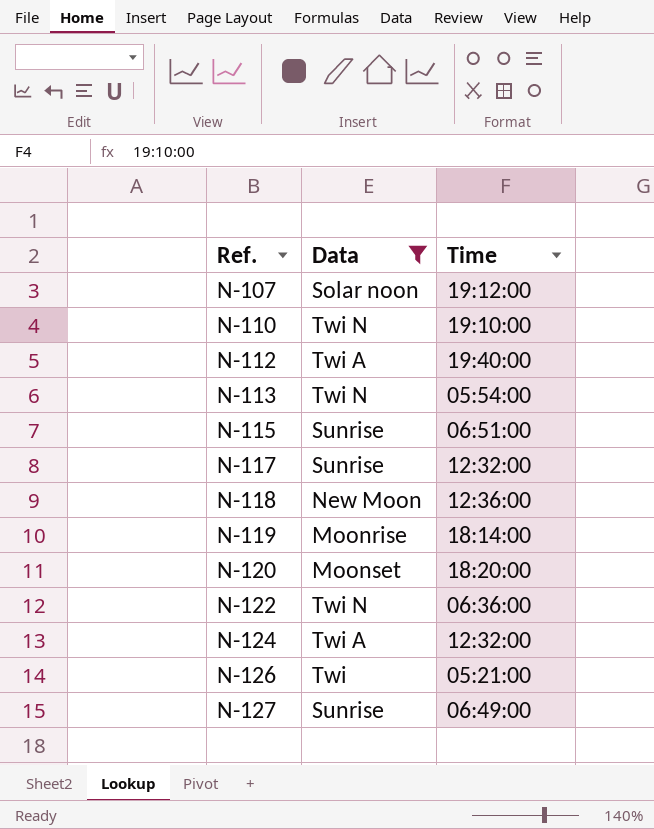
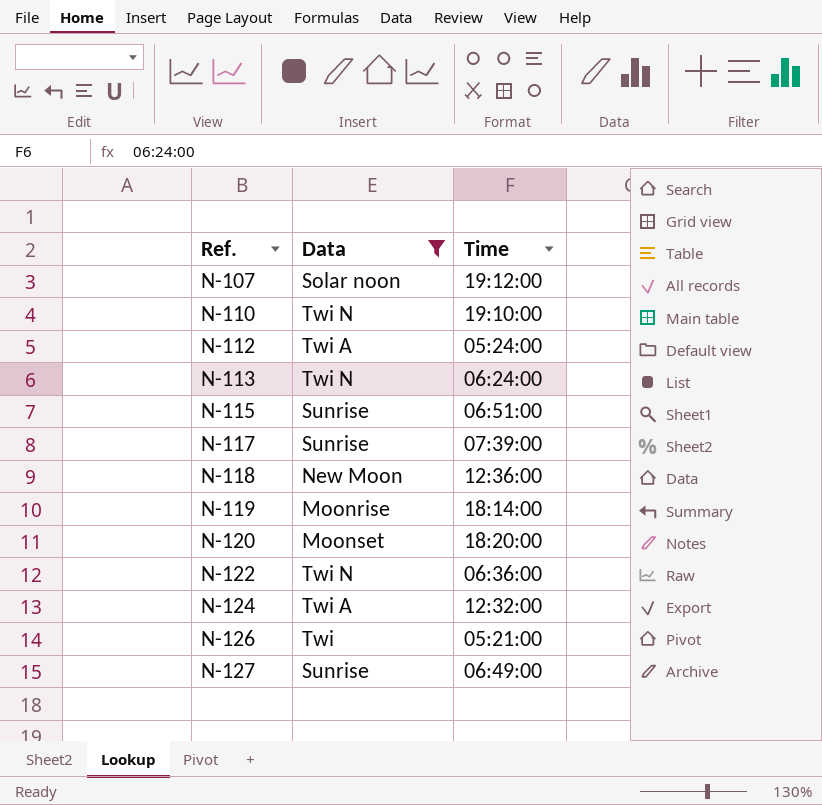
N-112 | Time: 19:40:00 -> 05:24:00
N-113 | Time: 05:54:00 -> 06:24:00
N-117 | Time: 12:32:00 -> 07:39:00

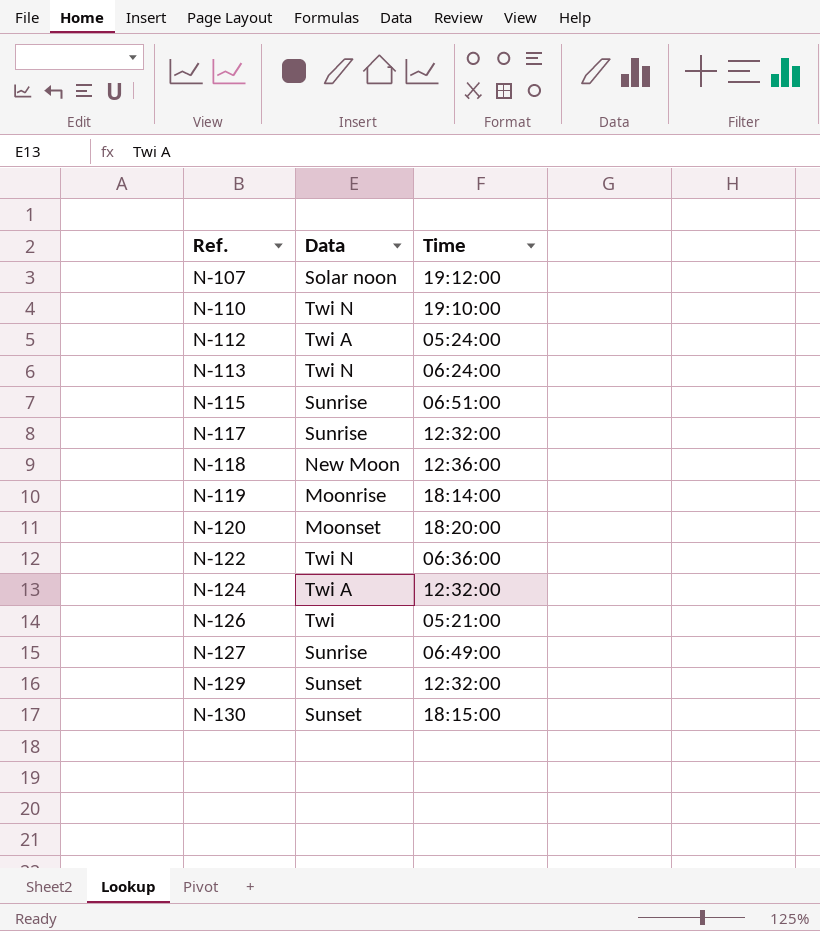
filter: Data != Sunset -> none
N-117 | Time: 07:39:00 -> 12:32:00

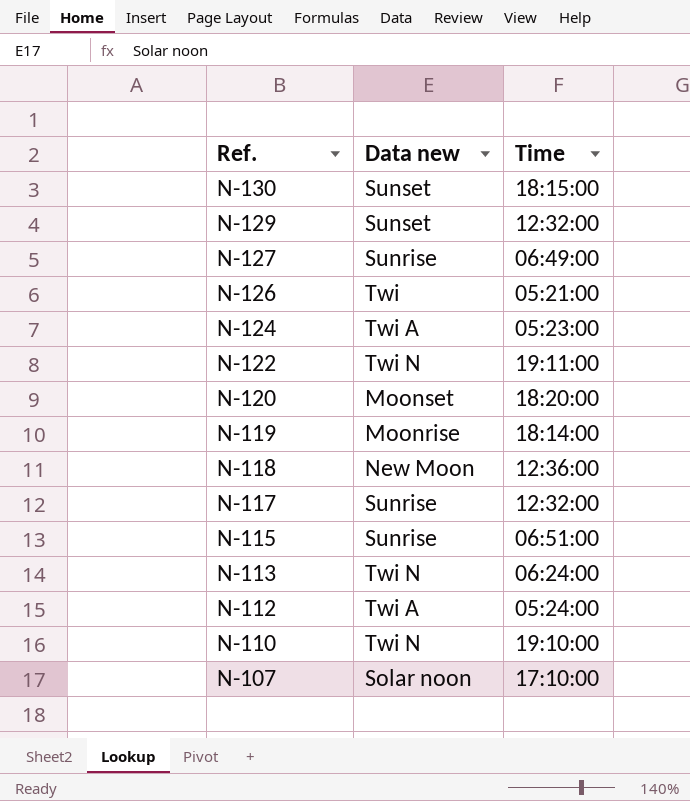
row order: Ref. ascending -> Ref. descending
column name: Data -> Data new
N-124 | Time: 12:32:00 -> 05:23:00
N-122 | Time: 06:36:00 -> 19:11:00
N-107 | Time: 19:12:00 -> 17:10:00

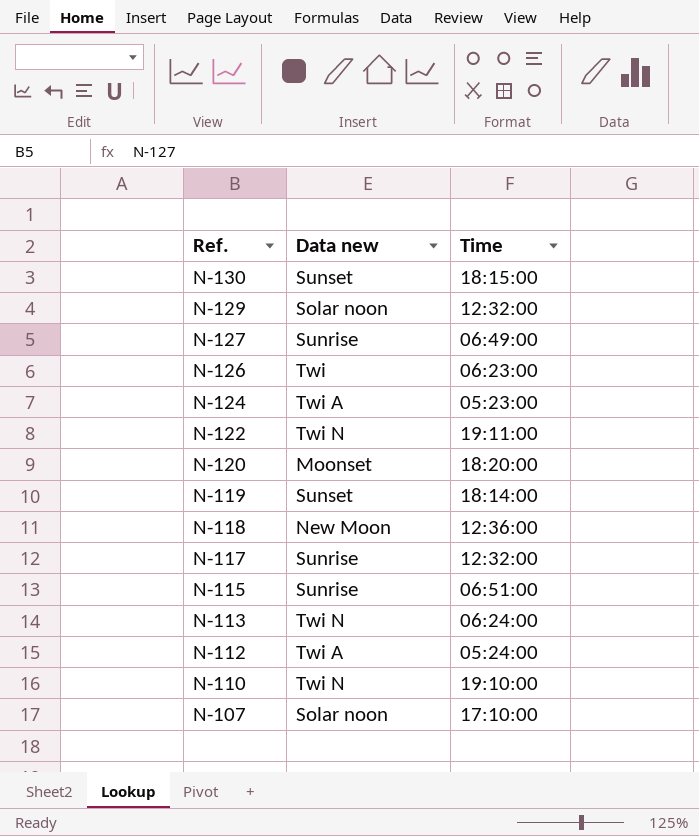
N-129 | Data new: Sunset -> Solar noon
N-126 | Time: 05:21:00 -> 06:23:00
N-119 | Data new: Moonrise -> Sunset

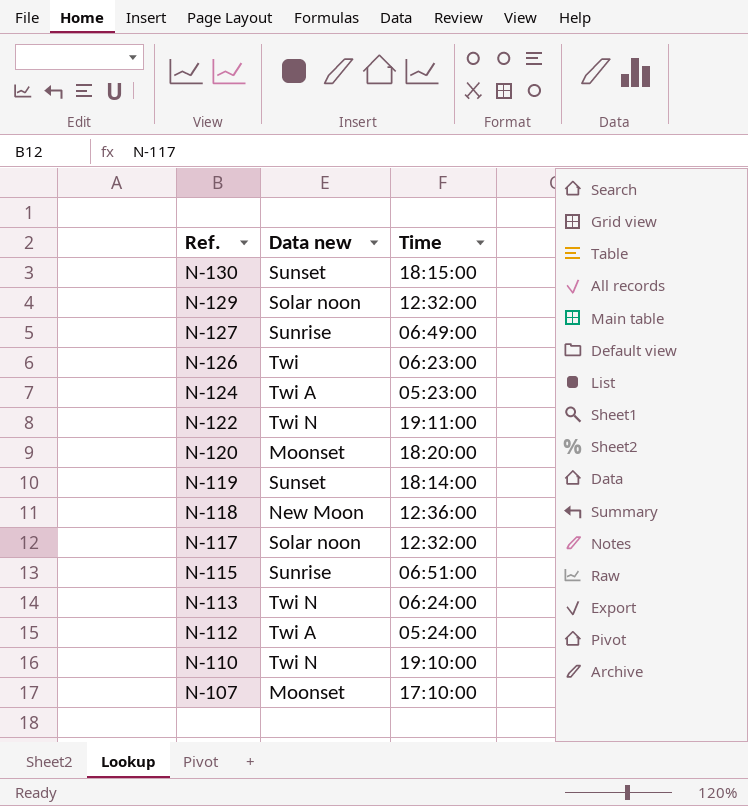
N-117 | Data new: Sunrise -> Solar noon
N-107 | Data new: Solar noon -> Moonset

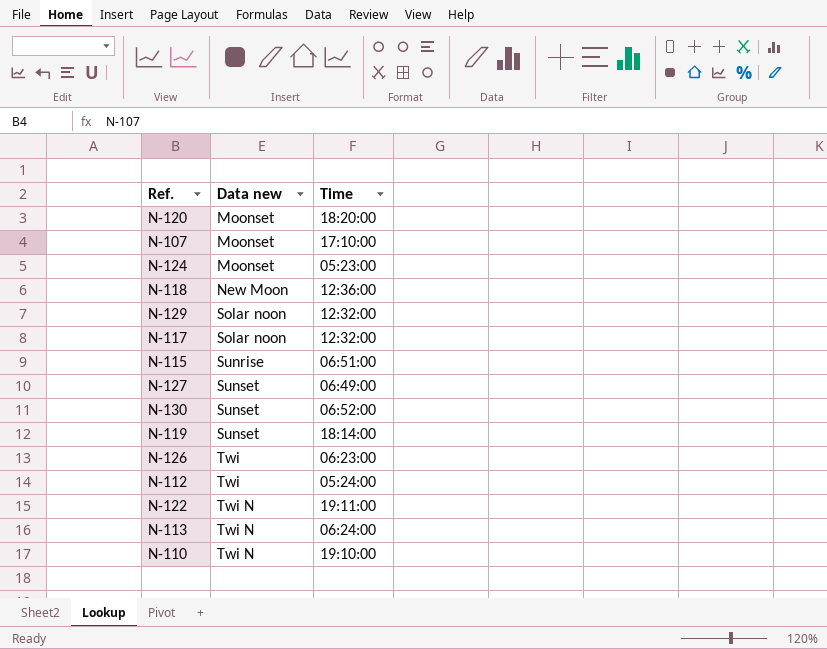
row order: Ref. descending -> Data new ascending
N-124 | Data new: Twi A -> Moonset
N-127 | Data new: Sunrise -> Sunset
N-130 | Time: 18:15:00 -> 06:52:00
N-112 | Data new: Twi A -> Twi

